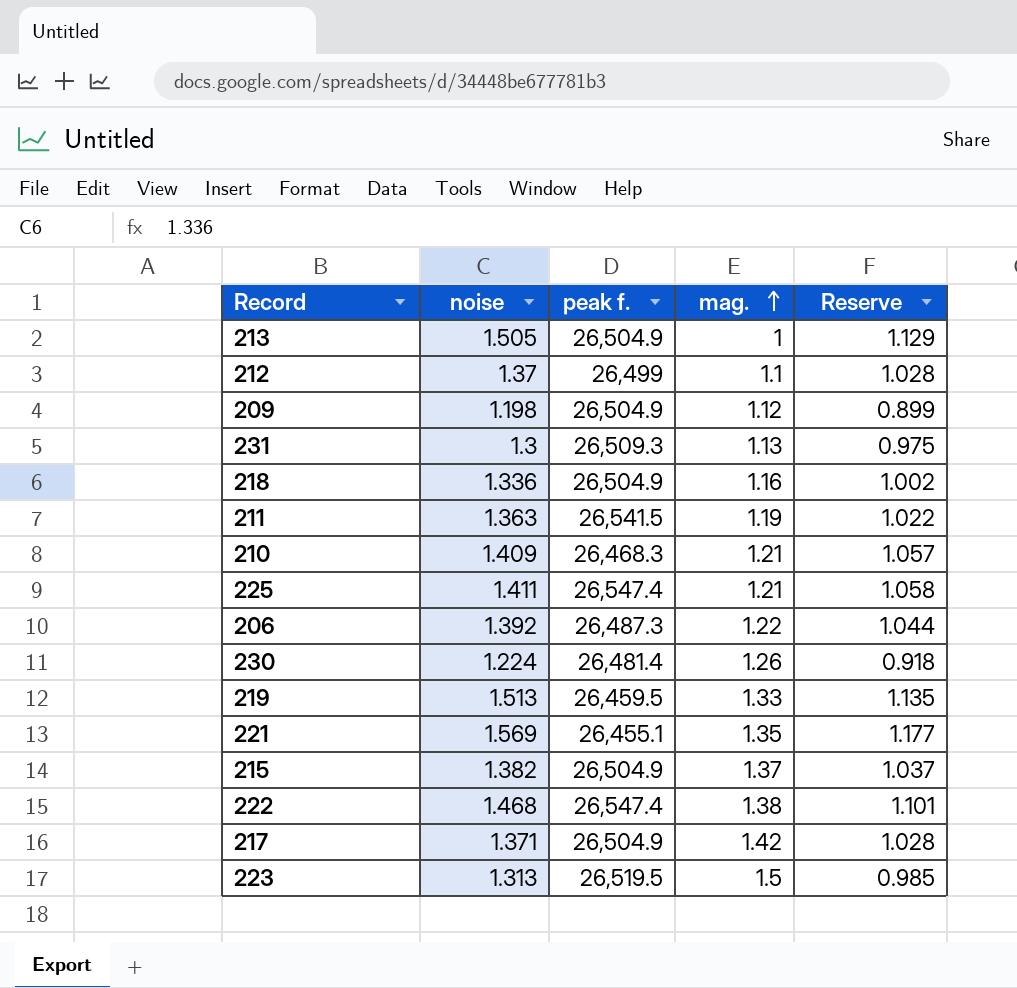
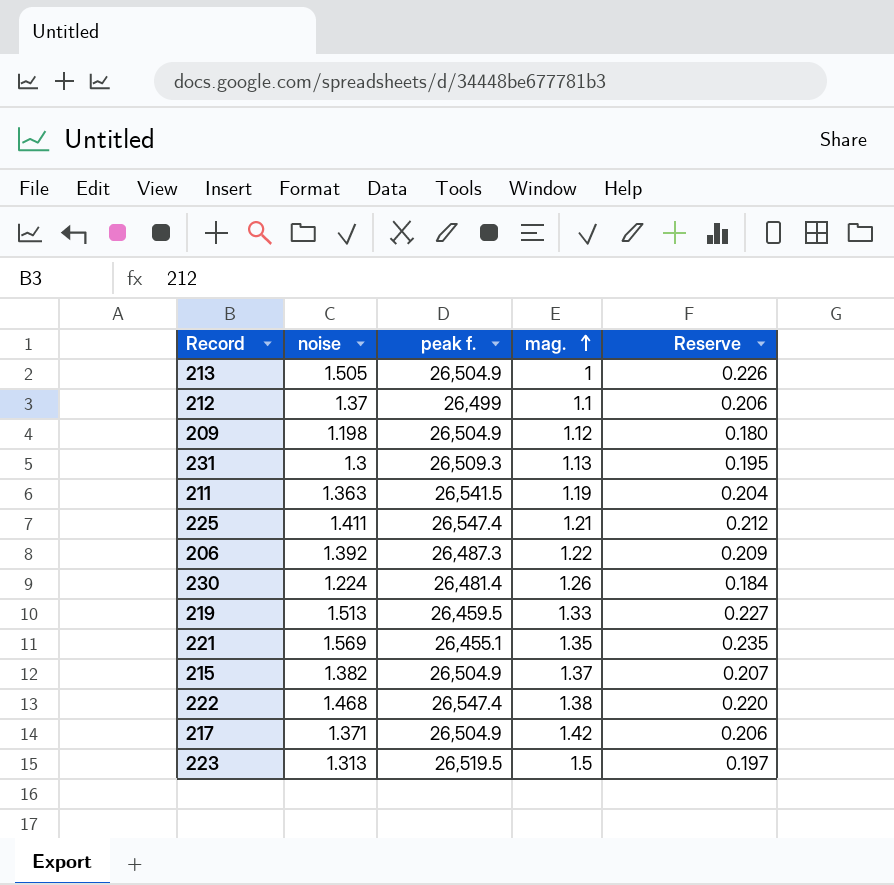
column Reserve | formula: [noise] * 0.75 -> [noise] * 0.15
row 218: 1.336 | 26,504.9 | 1.16 | 1.002 -> none
row 210: 1.409 | 26,468.3 | 1.21 | 1.057 -> none

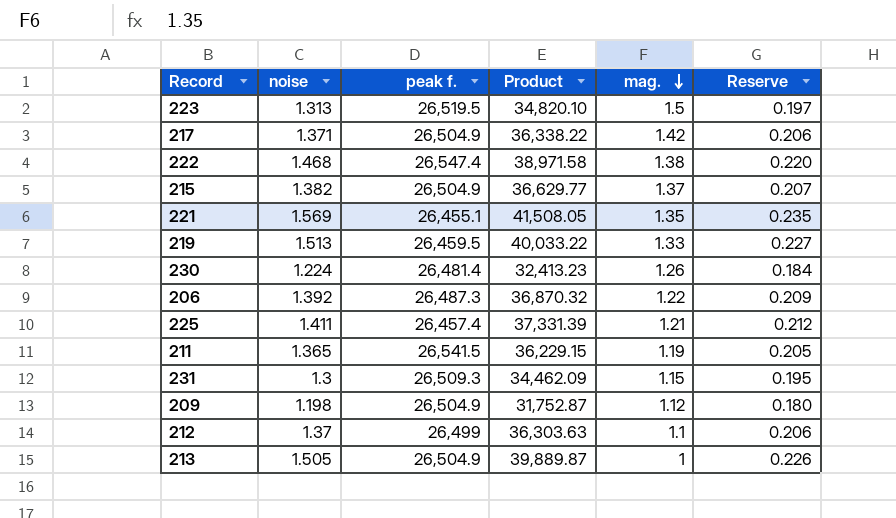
row order: mag. ascending -> mag. descending
column Product | formula: none -> [noise] * [peak f.]
225 | peak f.: 26,547.4 -> 26,457.4
211 | noise: 1.363 -> 1.365
211 | Reserve: 0.204 -> 0.205
231 | mag.: 1.13 -> 1.15

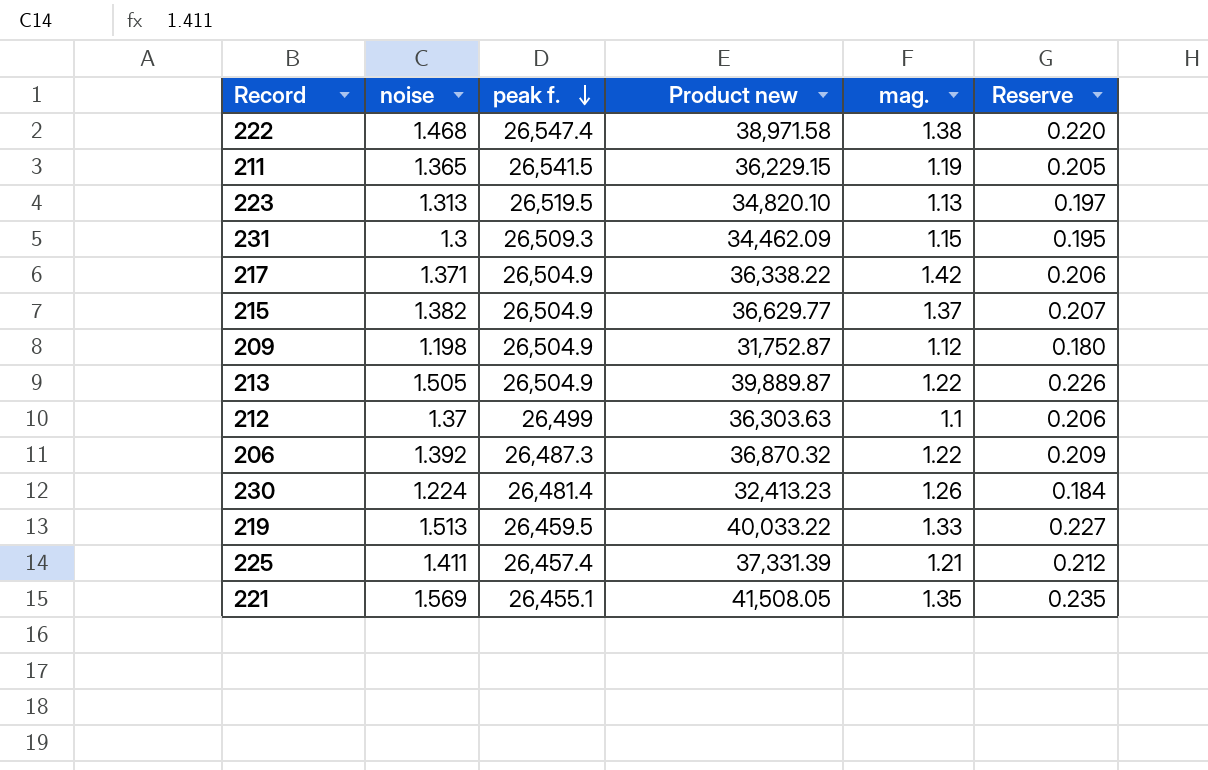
row order: mag. descending -> peak f. descending
column name: Product -> Product new
223 | mag.: 1.5 -> 1.13
213 | mag.: 1 -> 1.22

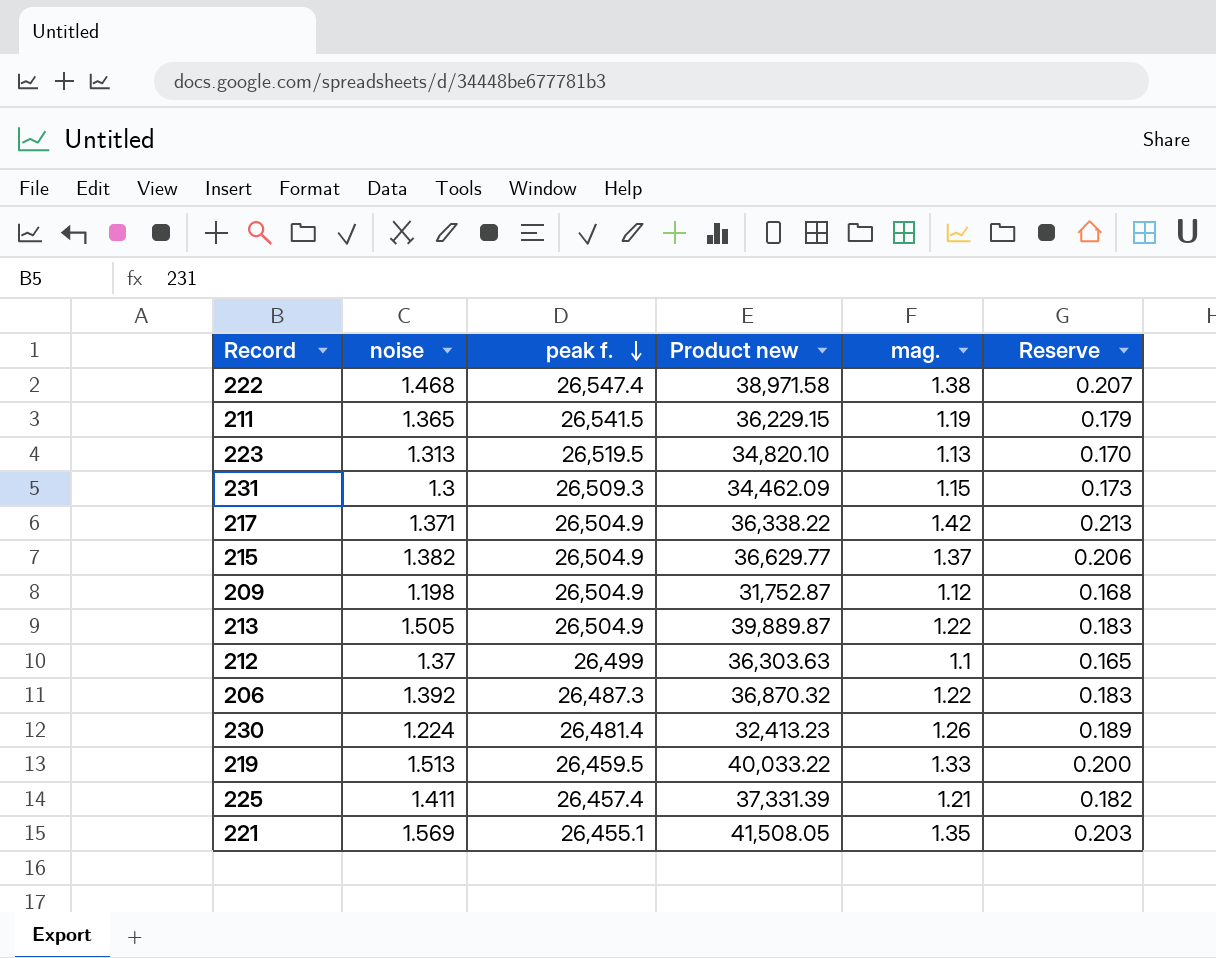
column Reserve | formula: [noise] * 0.15 -> [mag.] * 0.15

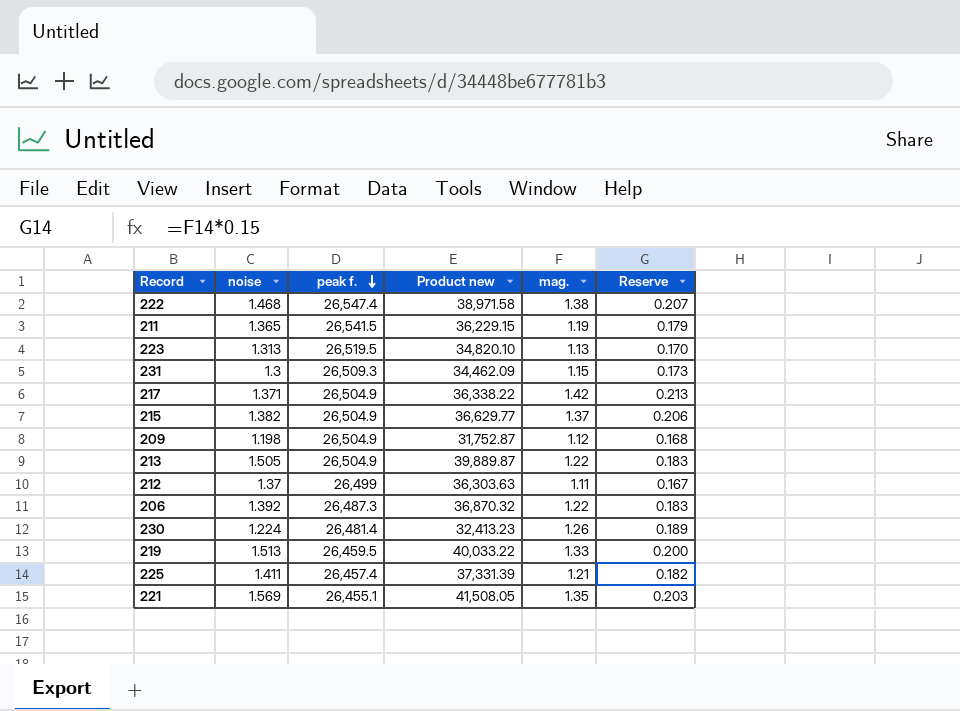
212 | mag.: 1.1 -> 1.11
212 | Reserve: 0.165 -> 0.167

